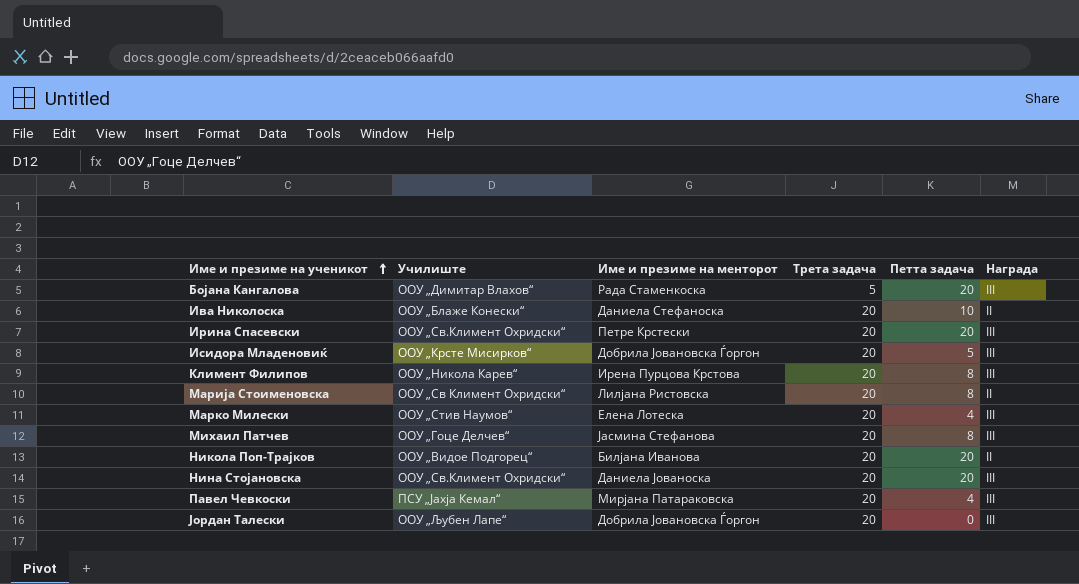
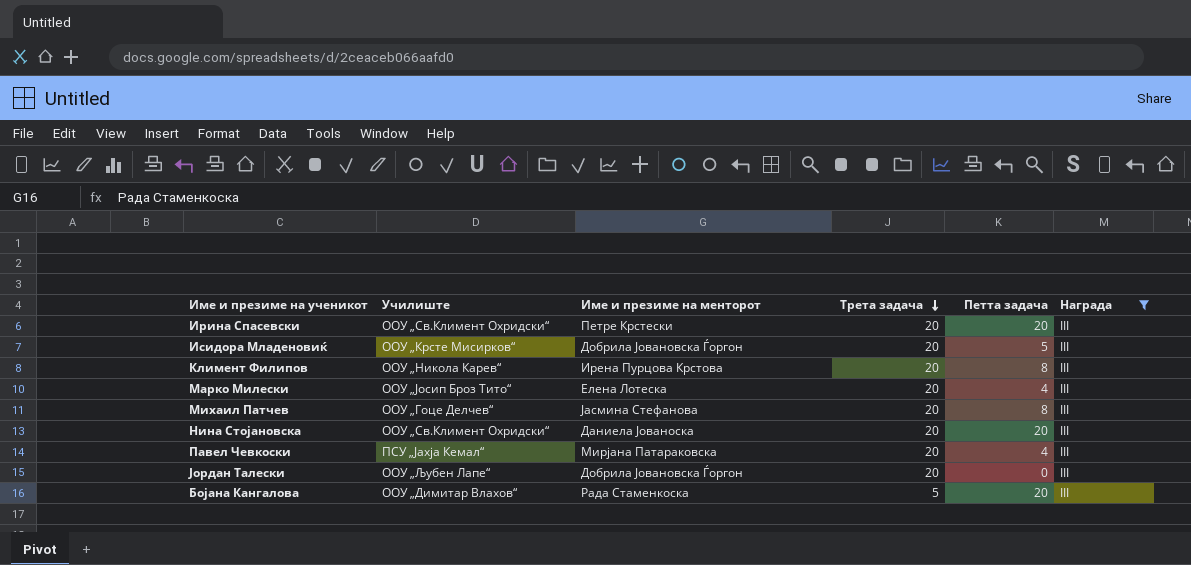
filter: none -> Награда = III
row order: Име и презиме на ученикот ascending -> Трета задача descending
Марко Милески | Училиште: ООУ „Стив Наумов“ -> ООУ „Јосип Броз Тито“

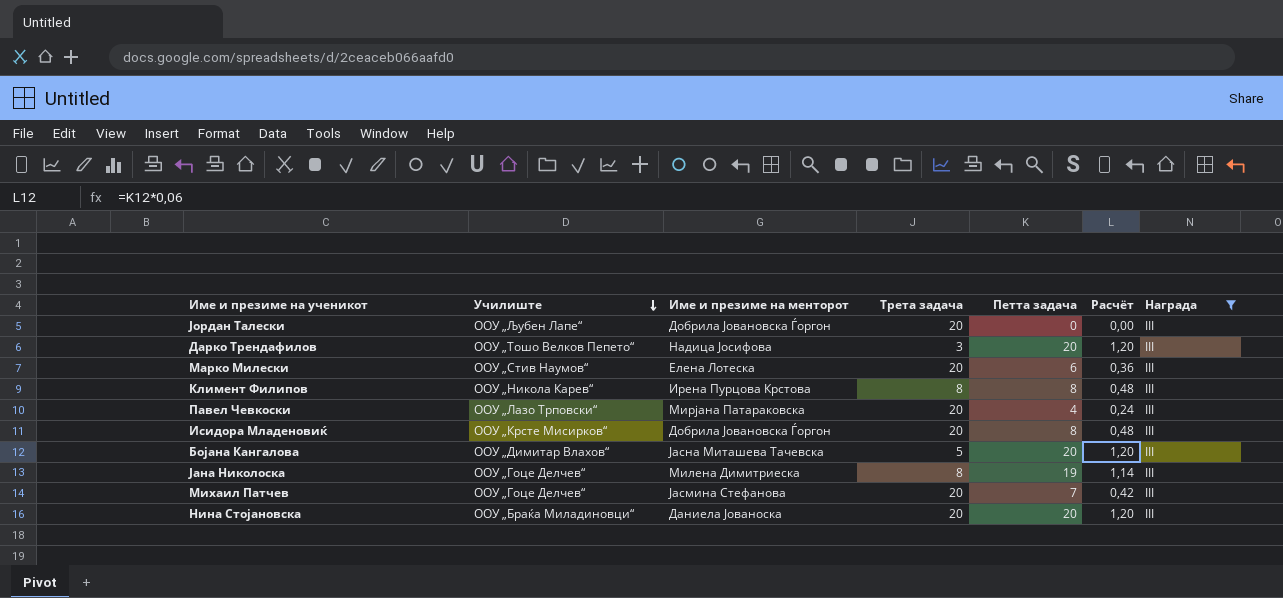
row order: Трета задача descending -> Училиште descending
column Расчёт | formula: none -> [Петта задача] * 0,06
row Ирина Спасевски: ООУ „Св.Климент Охридски“ | Петре Крстески | 20 | 20 | III -> none
row Дарко Трендафилов: none -> ООУ „Тошо Велков Пепето“ | Надица Јосифова | 3 | 20 | 1,20 | III
Марко Милески | Училиште: ООУ „Јосип Броз Тито“ -> ООУ „Стив Наумов“
Марко Милески | Петта задача: 4 -> 6
Климент Филипов | Трета задача: 20 -> 8
Павел Чевкоски | Училиште: ПСУ „Јахја Кемал“ -> ООУ „Лазо Трповски“
Исидора Младеновиќ | Петта задача: 5 -> 8
Бојана Кангалова | Име и презиме на менторот: Рада Стаменкоска -> Јасна Миташева Тачевска
row Јана Николоска: none -> ООУ „Гоце Делчев“ | Милена Димитриеска | 8 | 19 | 1,14 | III
Михаил Патчев | Петта задача: 8 -> 7
Нина Стојановска | Училиште: ООУ „Св.Климент Охридски“ -> ООУ „Браќа Миладиновци“

